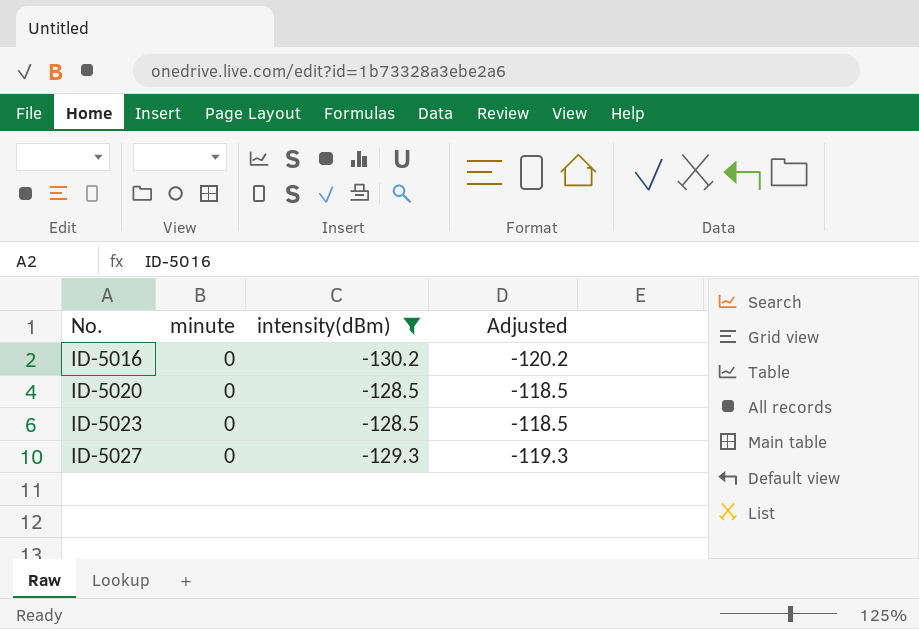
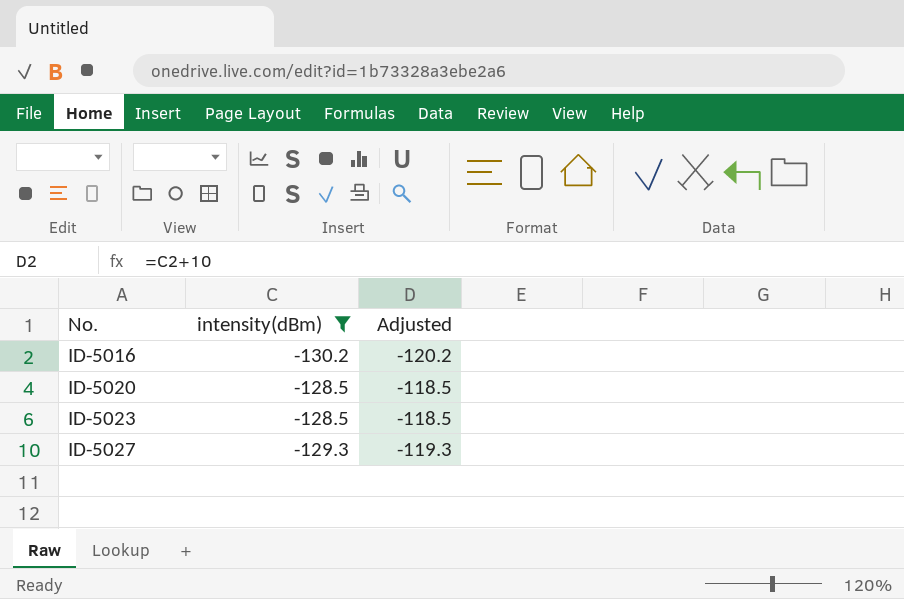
column minute | position: 2 -> none

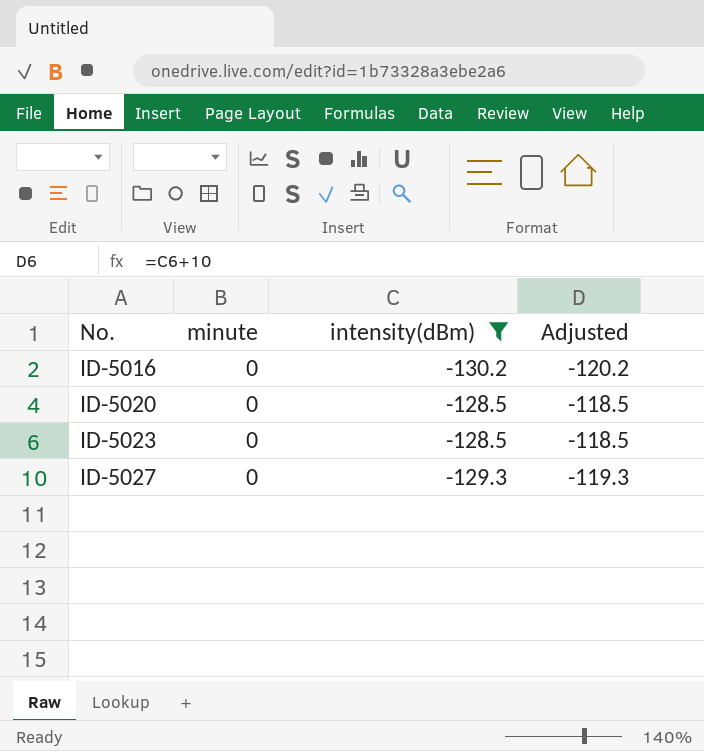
column minute | position: none -> 2

